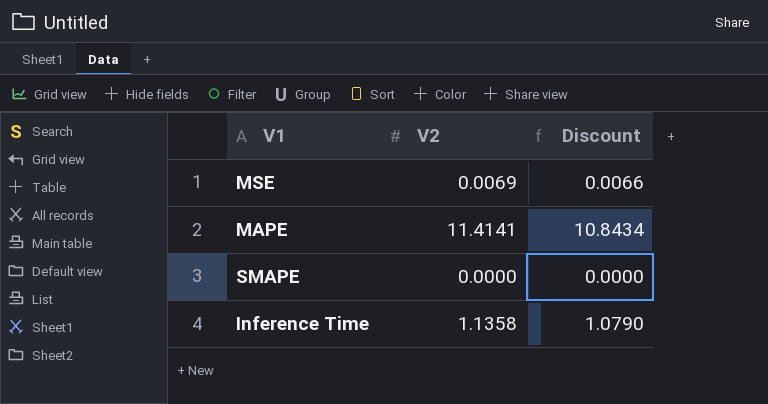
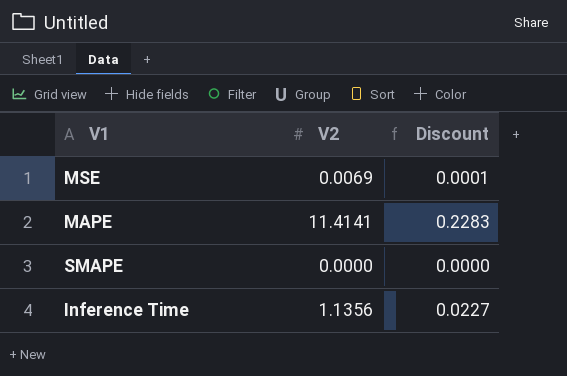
column Discount | formula: [V2] * 0.95 -> [V2] * 0.02
Inference Time | V2: 1.1358 -> 1.1356

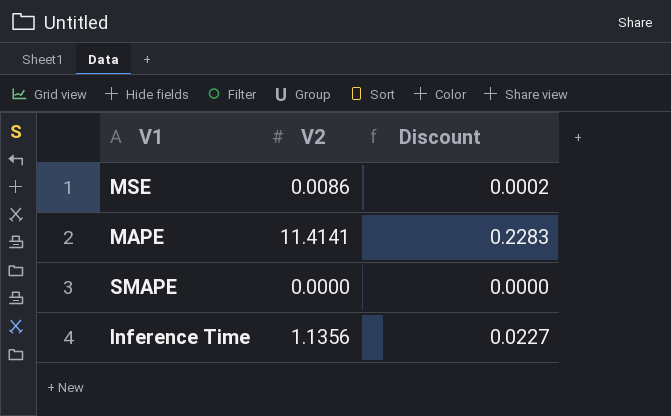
MSE | V2: 0.0069 -> 0.0086
MSE | Discount: 0.0001 -> 0.0002

